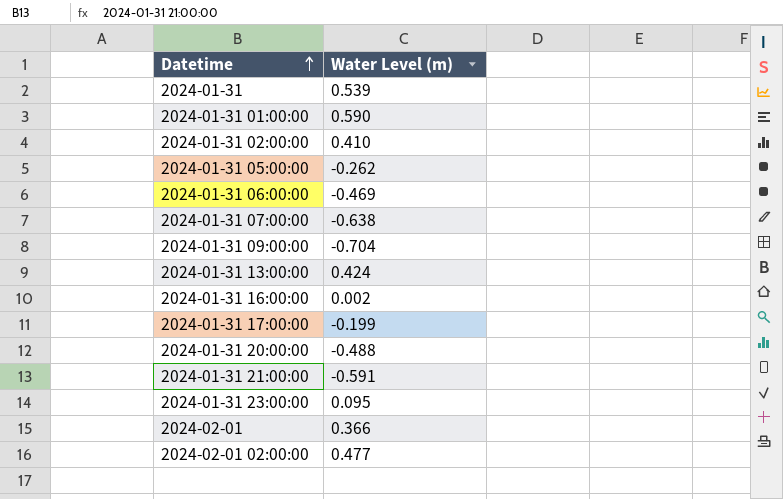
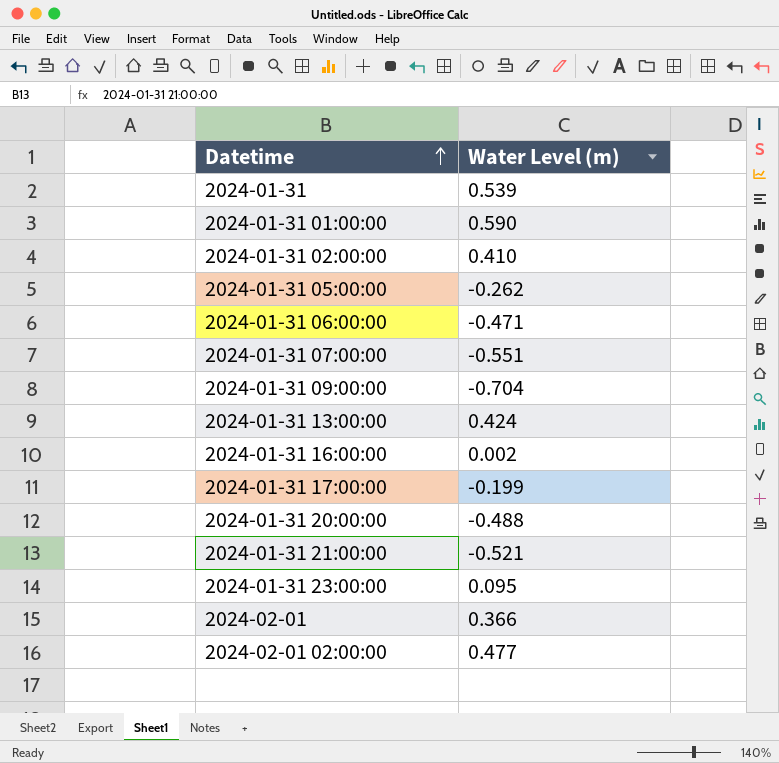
2024-01-31 06:00:00 | Water Level (m): -0.469 -> -0.471
2024-01-31 07:00:00 | Water Level (m): -0.638 -> -0.551
2024-01-31 21:00:00 | Water Level (m): -0.591 -> -0.521

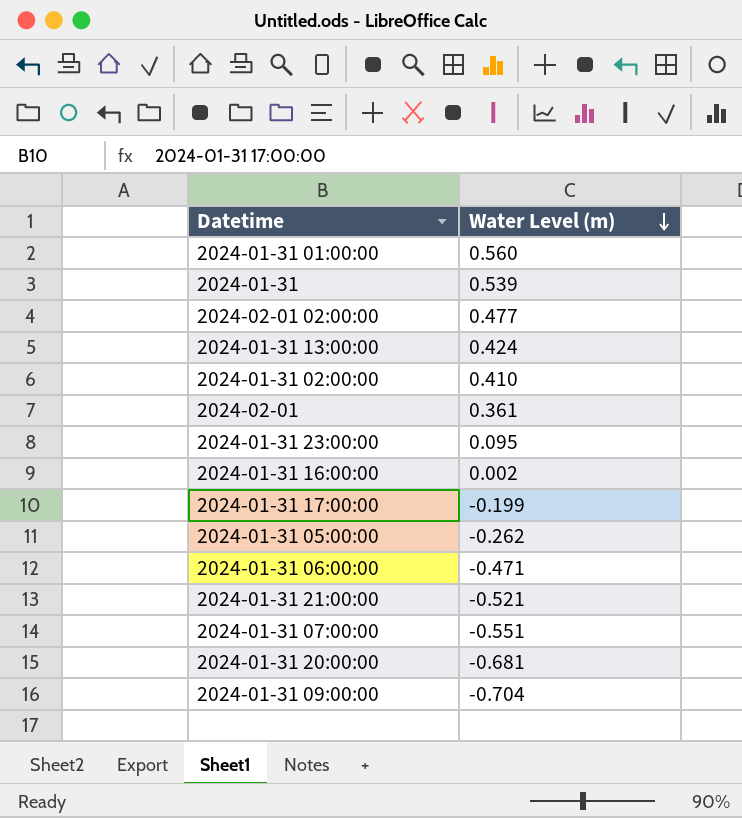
row order: Datetime ascending -> Water Level (m) descending
2024-01-31 01:00:00 | Water Level (m): 0.590 -> 0.560
2024-02-01 | Water Level (m): 0.366 -> 0.361
2024-01-31 20:00:00 | Water Level (m): -0.488 -> -0.681

